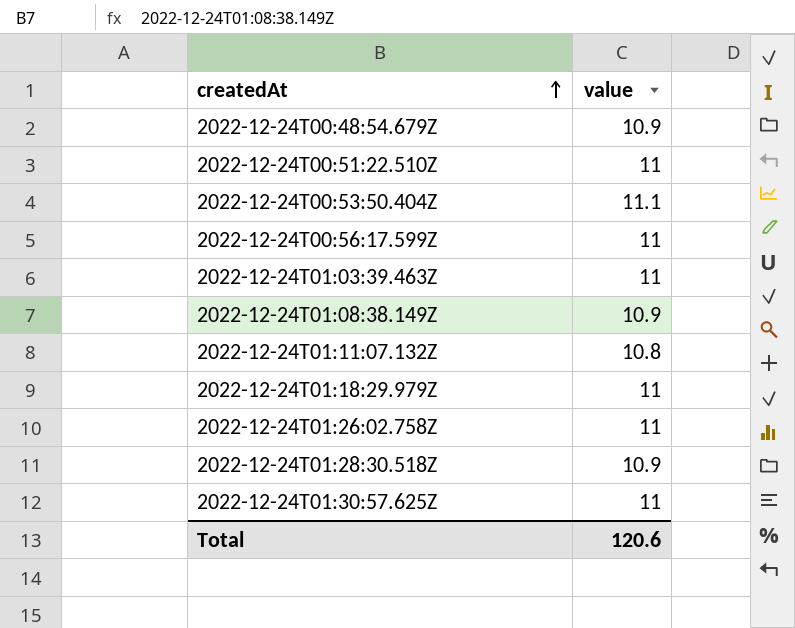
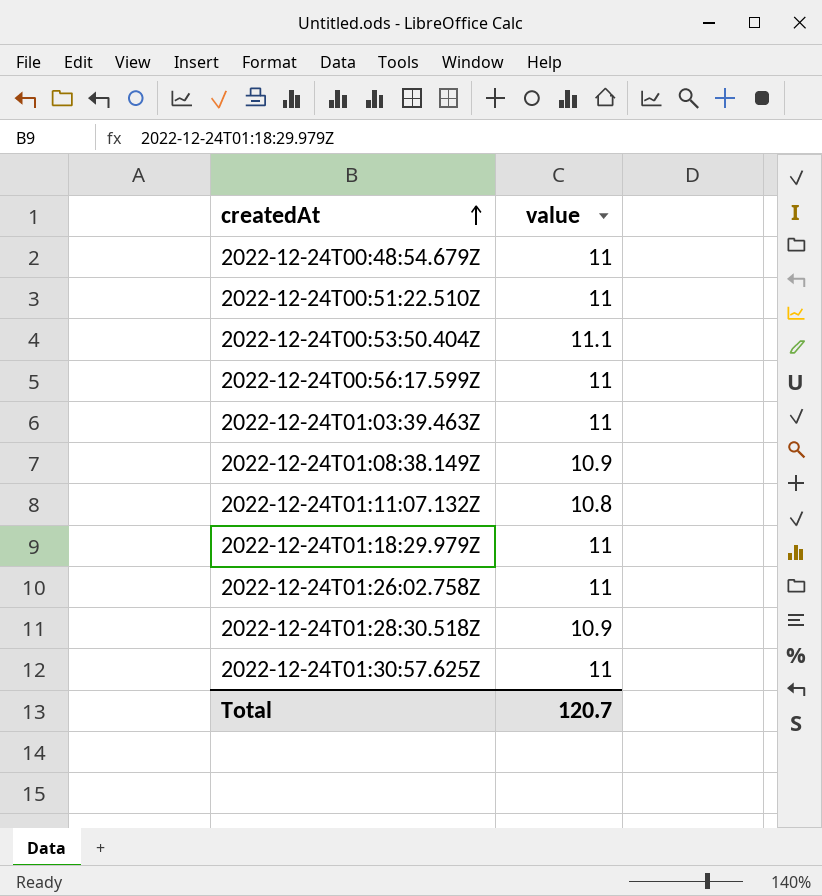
2022-12-24T00:48:54.679Z | value: 10.9 -> 11
Total | value: 120.6 -> 120.7

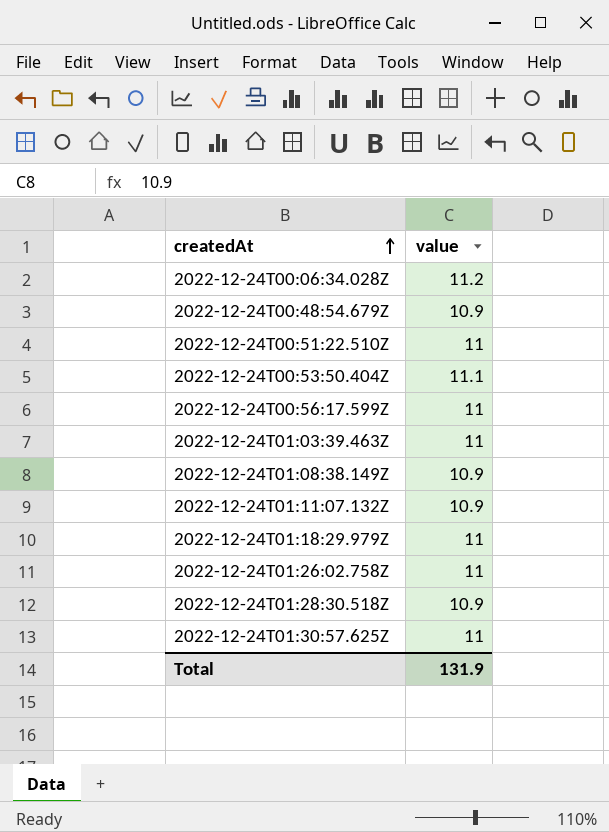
row 2022-12-24T00:06:34.028Z: none -> 11.2
2022-12-24T00:48:54.679Z | value: 11 -> 10.9
2022-12-24T01:11:07.132Z | value: 10.8 -> 10.9
Total | value: 120.7 -> 131.9

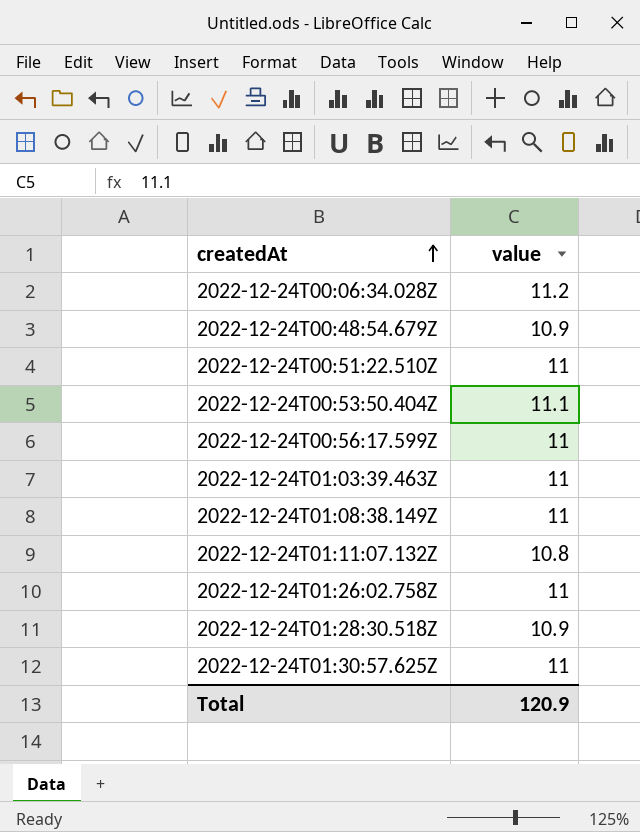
row 2022-12-24T01:18:29.979Z: 11 -> none
2022-12-24T01:08:38.149Z | value: 10.9 -> 11
2022-12-24T01:11:07.132Z | value: 10.9 -> 10.8
Total | value: 131.9 -> 120.9

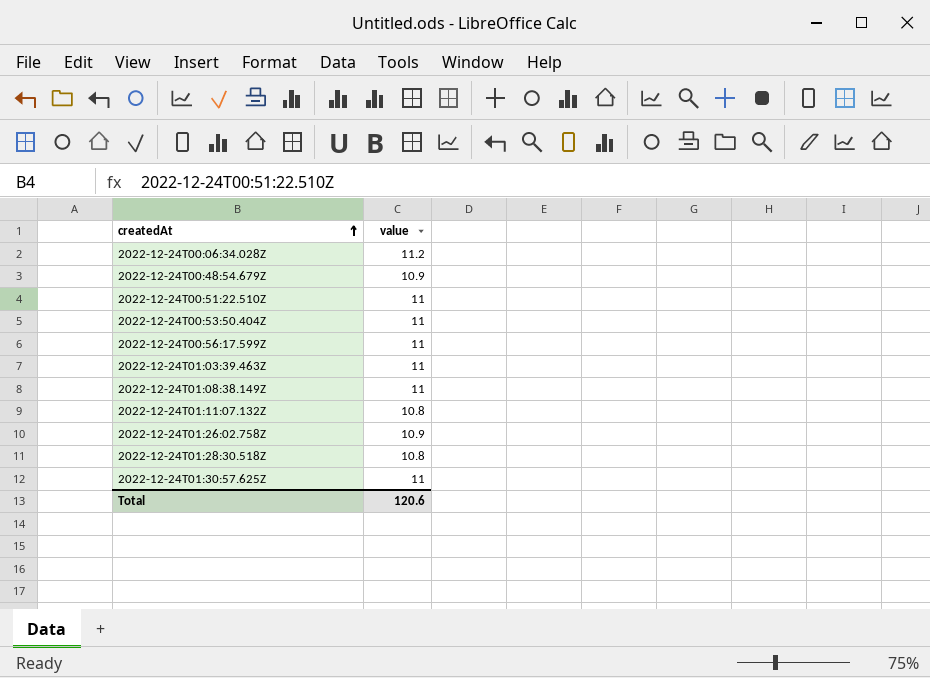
2022-12-24T00:53:50.404Z | value: 11.1 -> 11
2022-12-24T01:26:02.758Z | value: 11 -> 10.9
2022-12-24T01:28:30.518Z | value: 10.9 -> 10.8
Total | value: 120.9 -> 120.6

